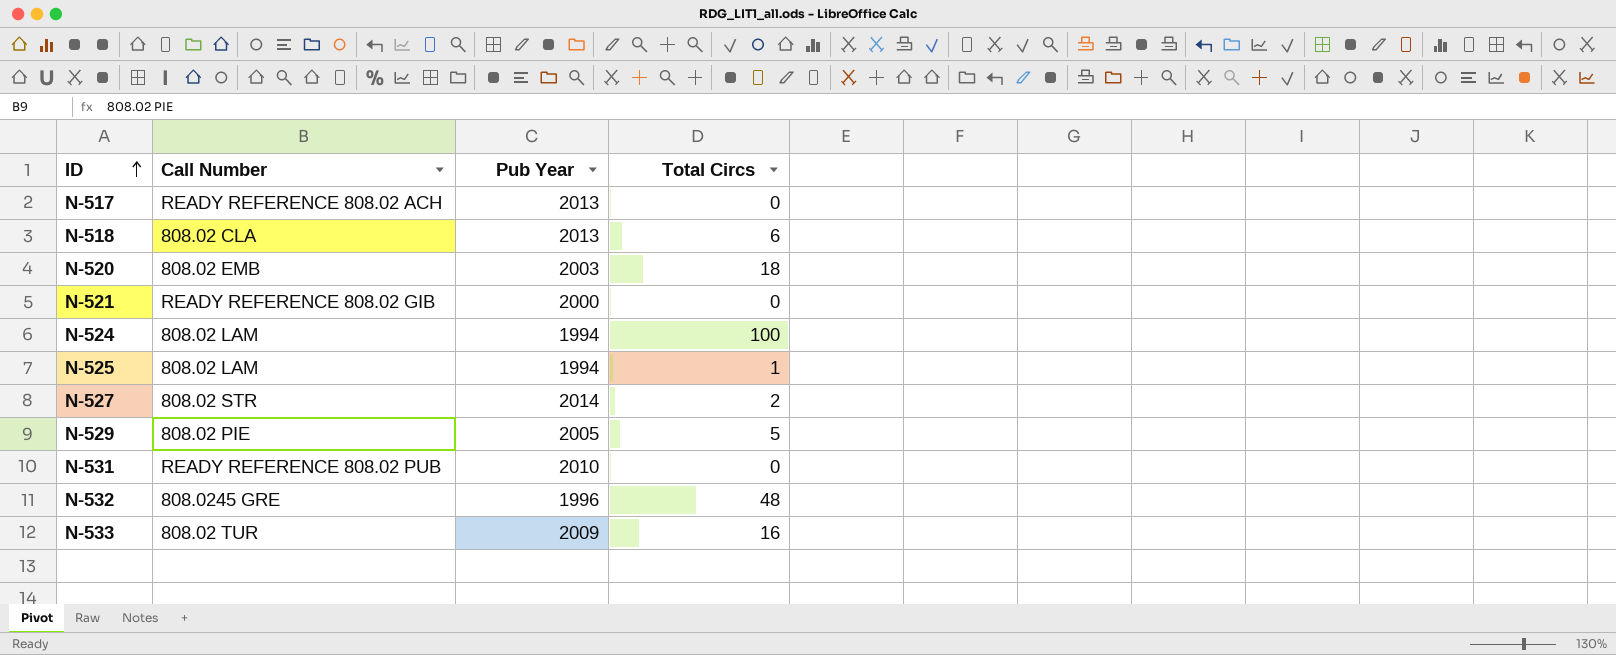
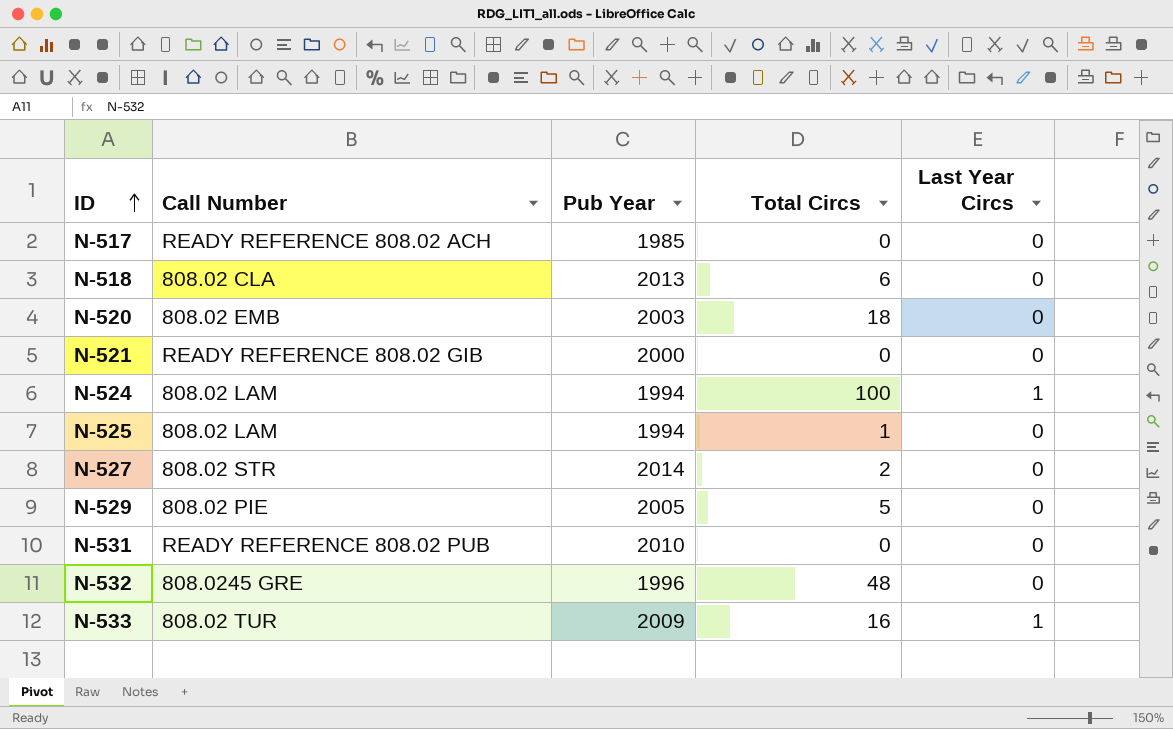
column Last Year Circs | position: none -> 5
N-517 | Pub Year: 2013 -> 1985

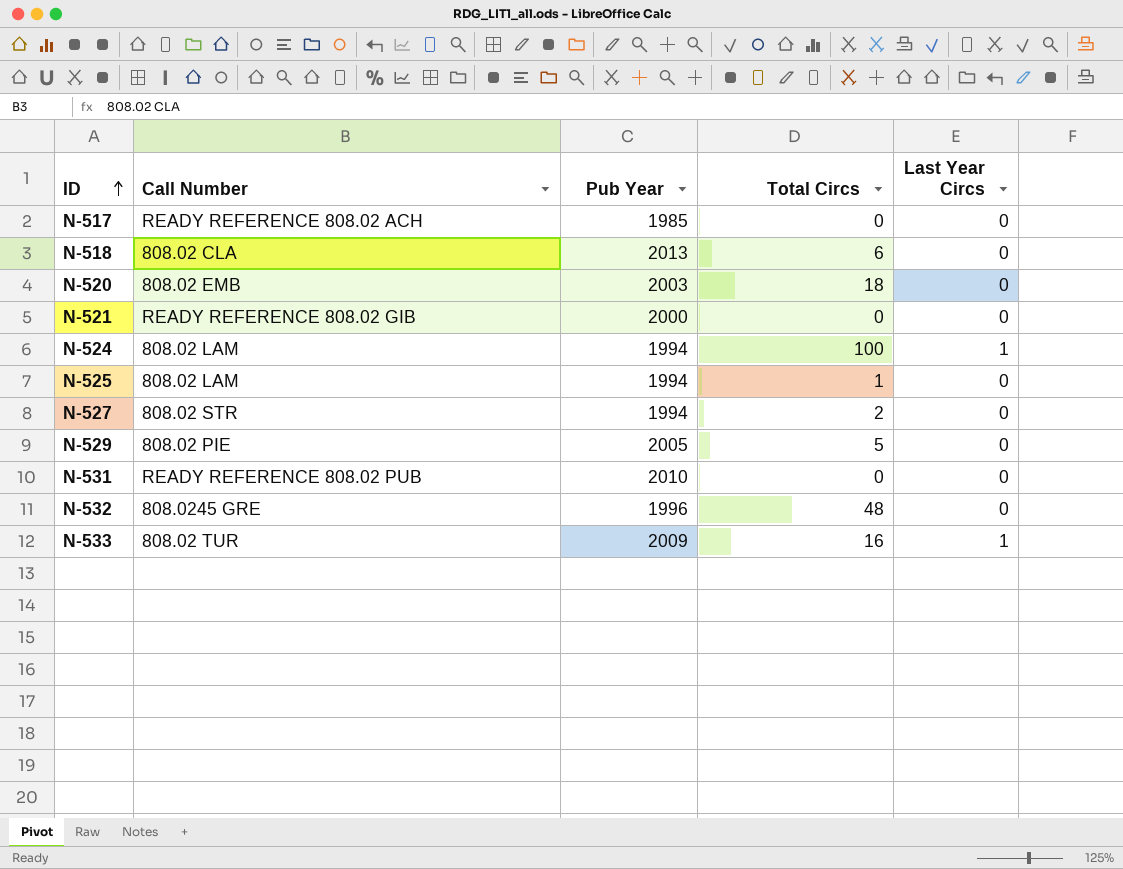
N-527 | Pub Year: 2014 -> 1994

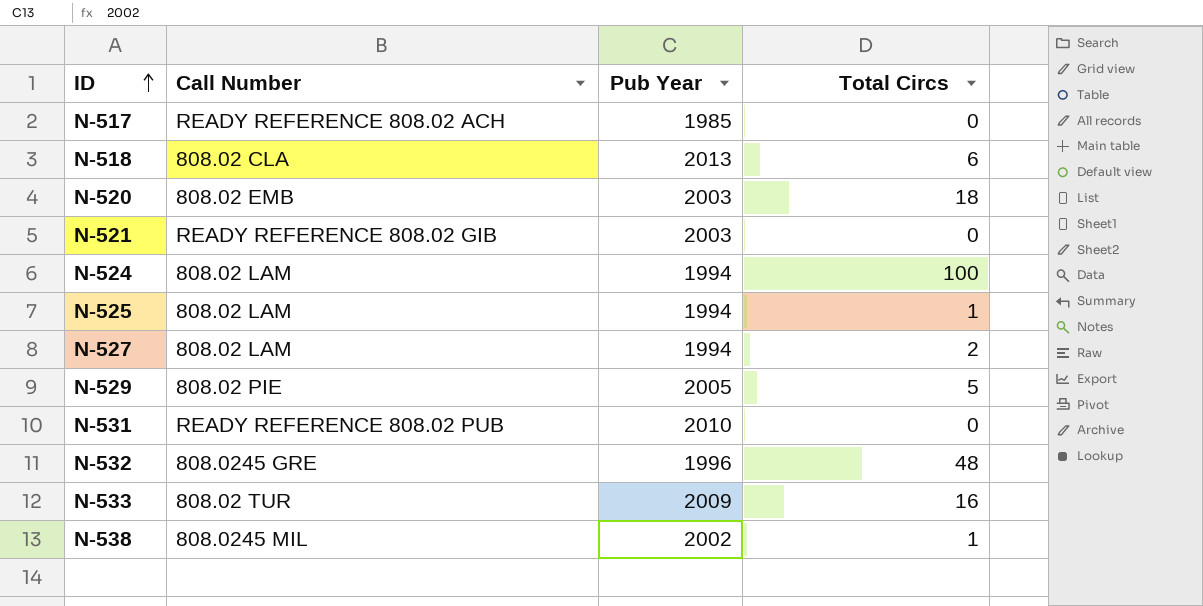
column Last Year Circs | position: 5 -> none
N-521 | Pub Year: 2000 -> 2003
N-527 | Call Number: 808.02 STR -> 808.02 LAM
row N-538: none -> 808.0245 MIL | 2002 | 1

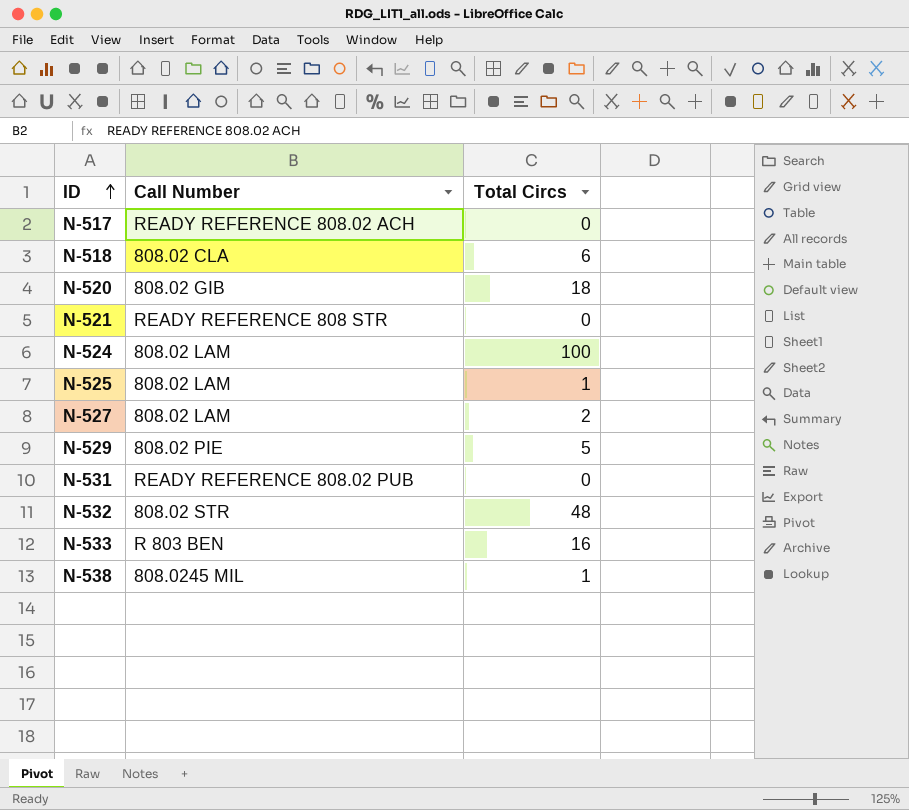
column Pub Year | position: 3 -> none
N-520 | Call Number: 808.02 EMB -> 808.02 GIB
N-521 | Call Number: READY REFERENCE 808.02 GIB -> READY REFERENCE 808 STR
N-532 | Call Number: 808.0245 GRE -> 808.02 STR
N-533 | Call Number: 808.02 TUR -> R 803 BEN

